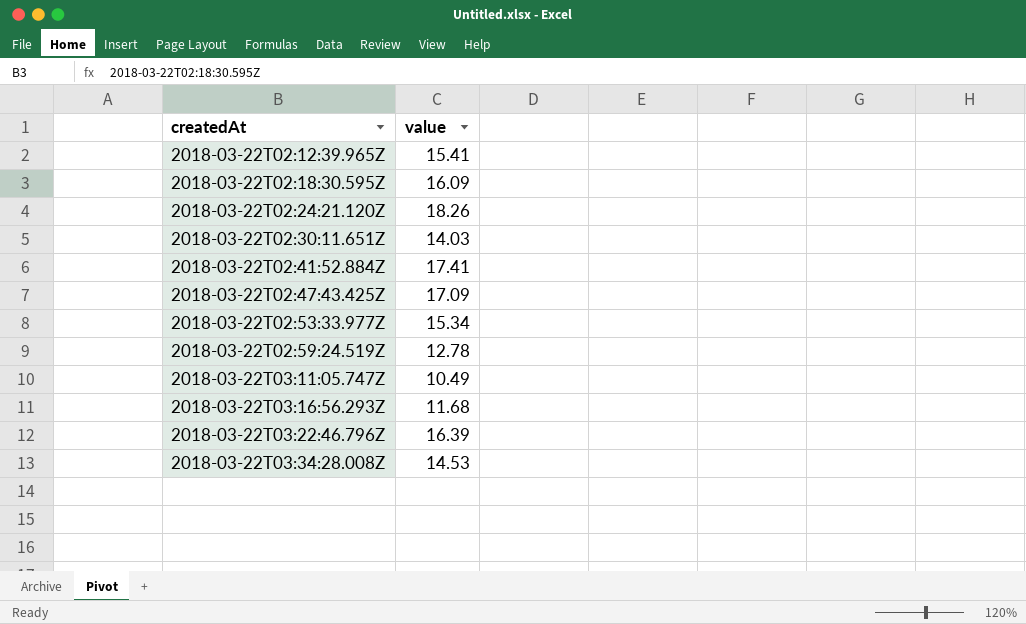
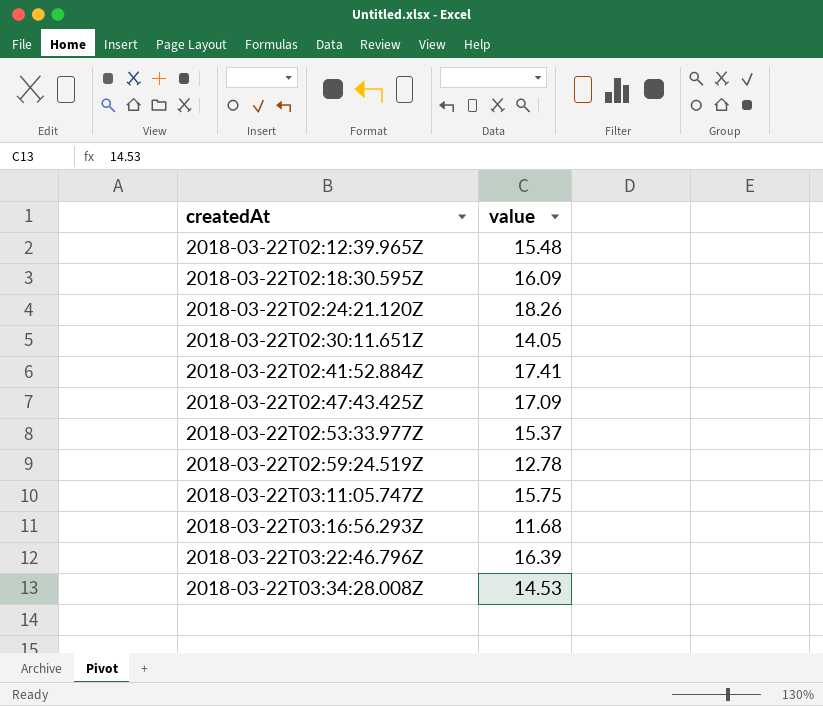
2018-03-22T02:12:39.965Z | value: 15.41 -> 15.48
2018-03-22T02:30:11.651Z | value: 14.03 -> 14.05
2018-03-22T02:53:33.977Z | value: 15.34 -> 15.37
2018-03-22T03:11:05.747Z | value: 10.49 -> 15.75

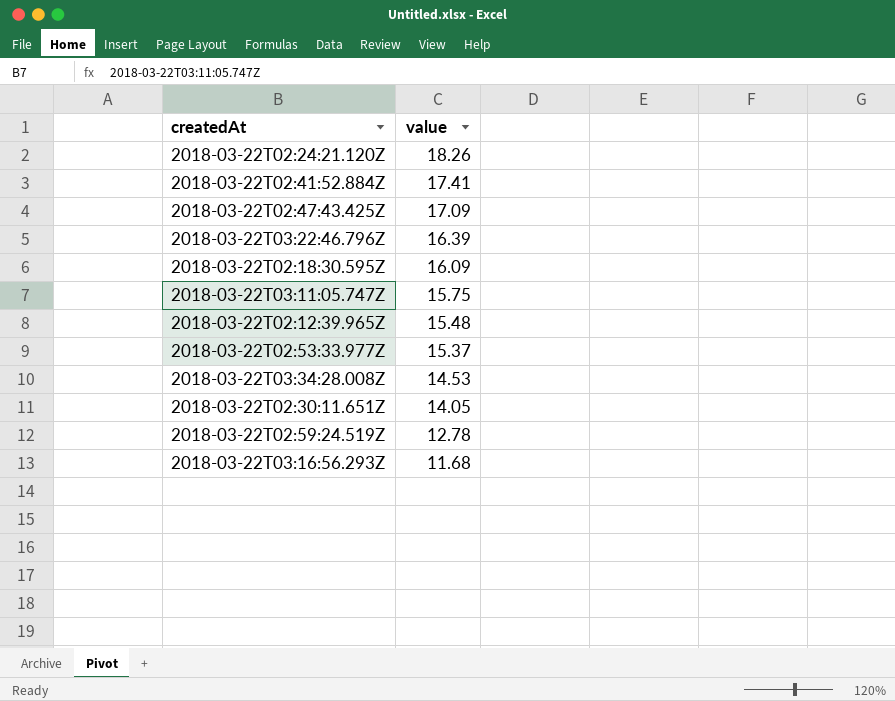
row order: createdAt ascending -> value descending

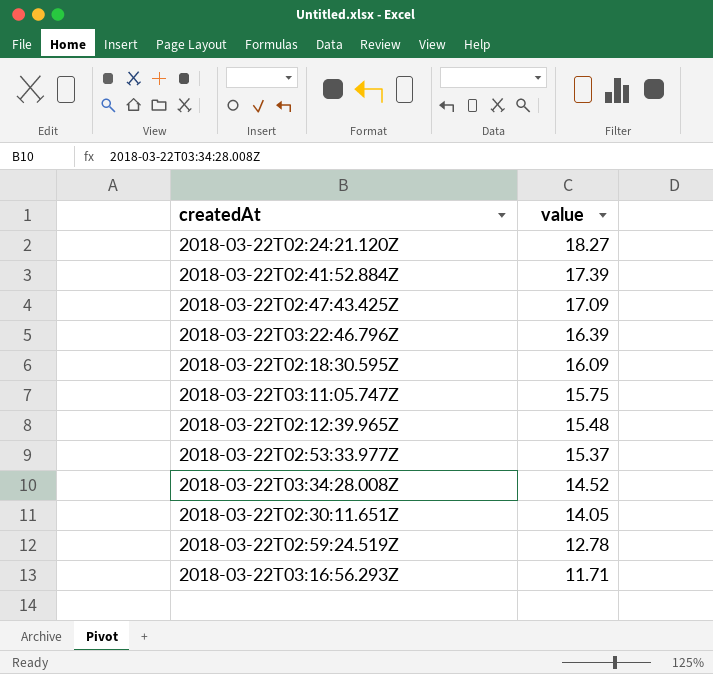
2018-03-22T02:24:21.120Z | value: 18.26 -> 18.27
2018-03-22T02:41:52.884Z | value: 17.41 -> 17.39
2018-03-22T03:34:28.008Z | value: 14.53 -> 14.52
2018-03-22T03:16:56.293Z | value: 11.68 -> 11.71

